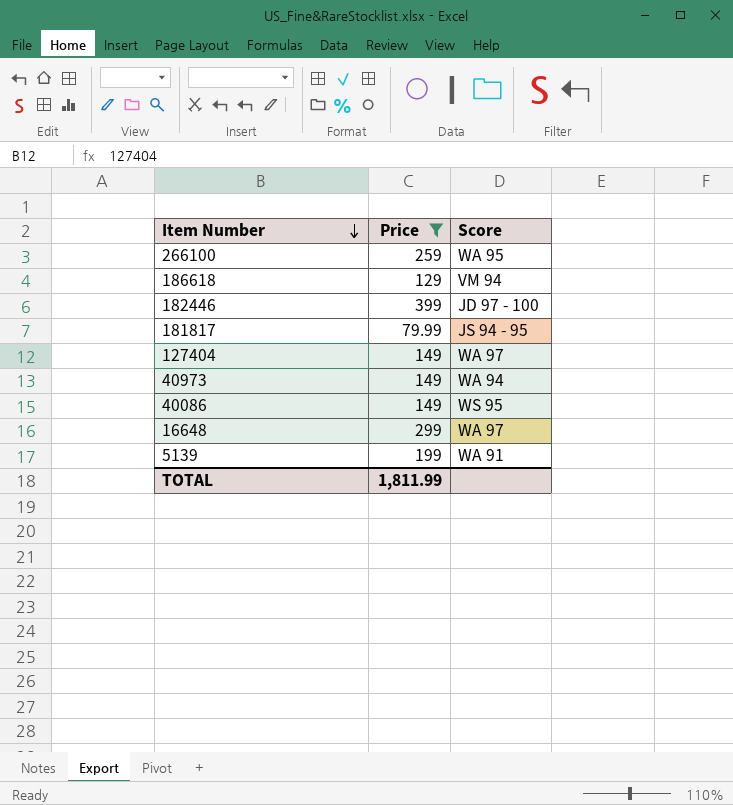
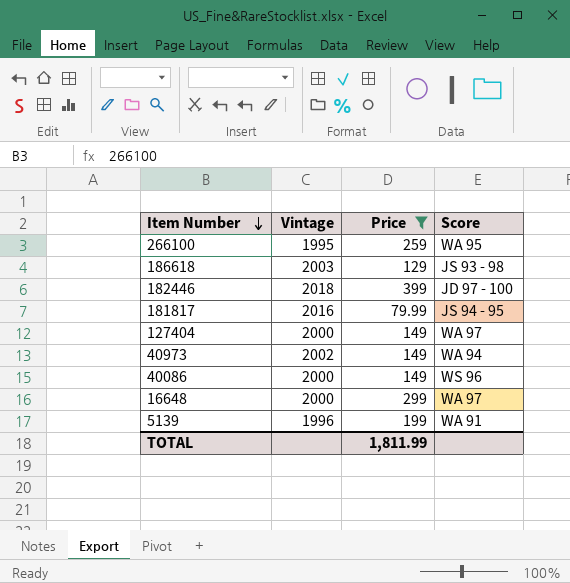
column Vintage | position: none -> 2
186618 | Score: VM 94 -> JS 93 - 98
40086 | Score: WS 95 -> WS 96

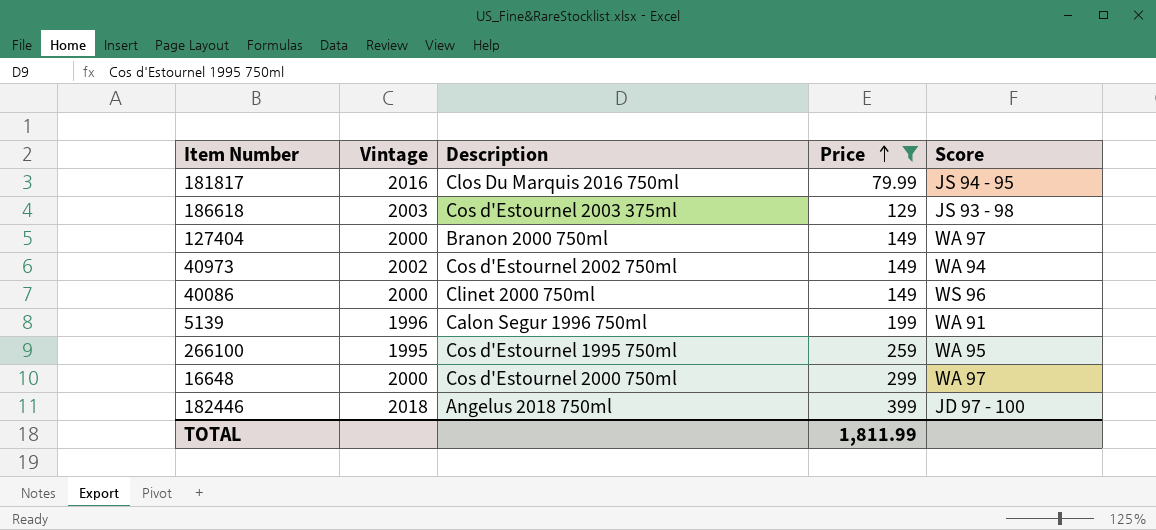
row order: Item Number descending -> Price ascending
column Description | position: none -> 3

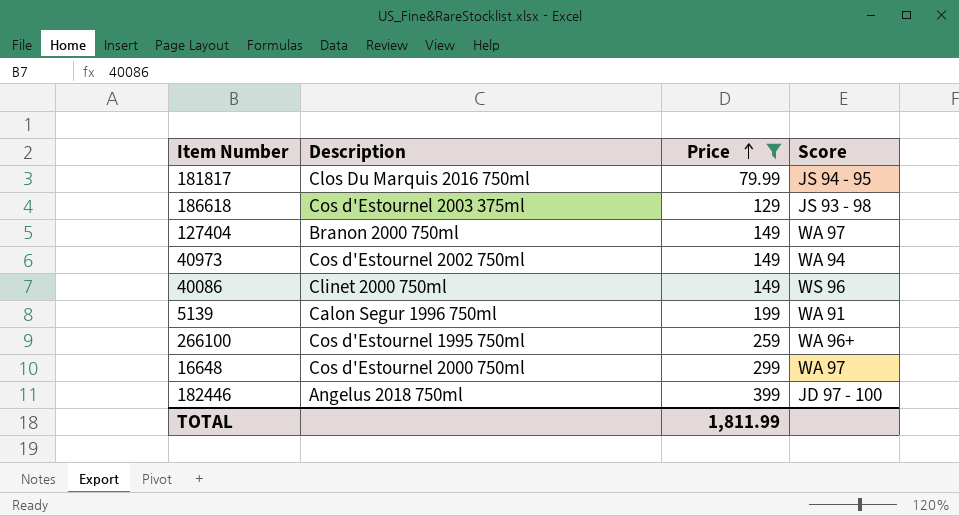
column Vintage | position: 2 -> none
266100 | Score: WA 95 -> WA 96+

